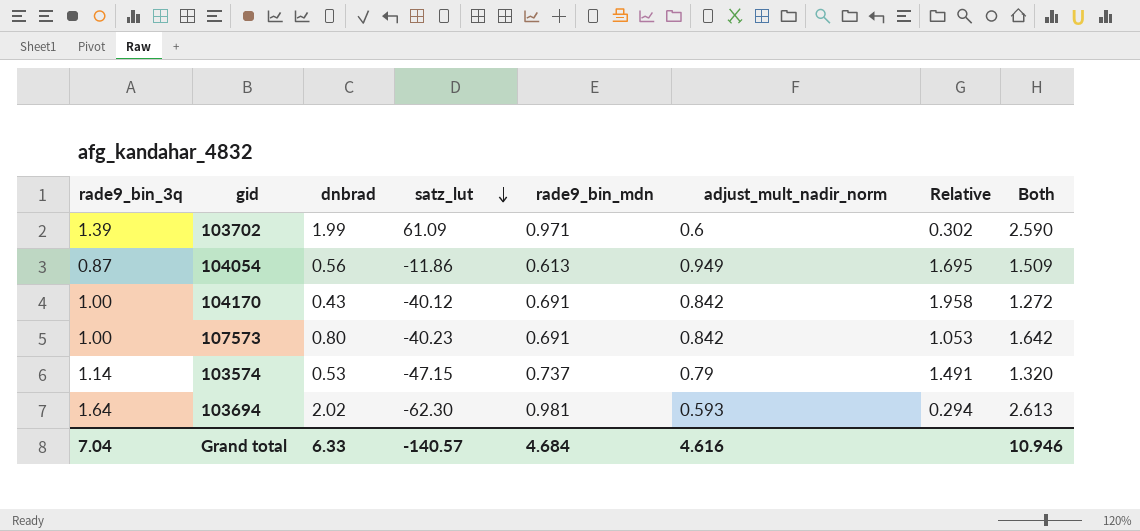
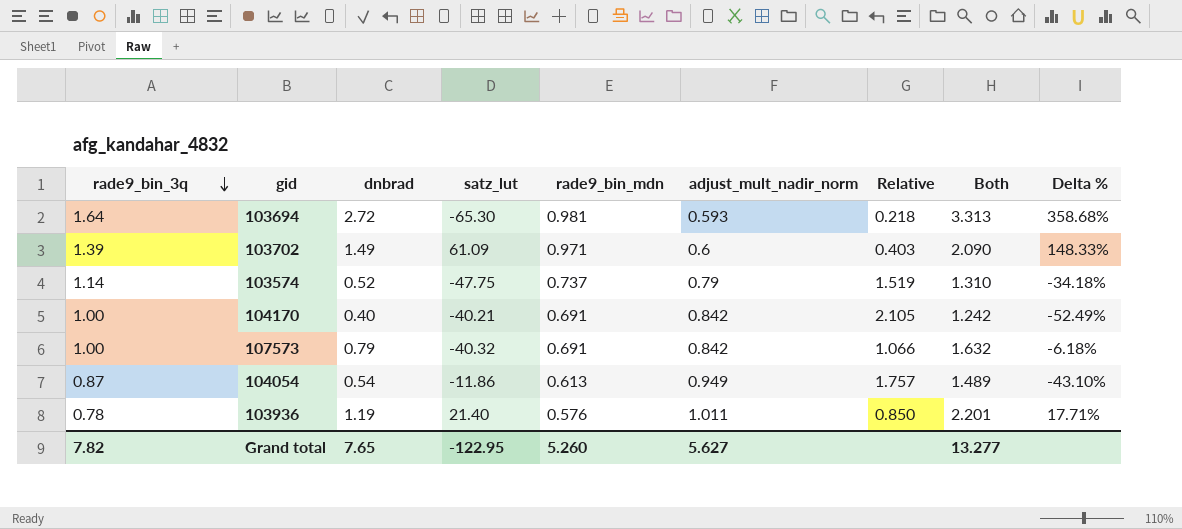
row order: satz_lut descending -> rade9_bin_3q descending
column Delta % | formula: none -> ([dnbrad] - [adjust_mult_nadir_norm]) / [adjust_mult_nadir_norm]
103694 | dnbrad: 2.02 -> 2.72
103694 | satz_lut: -62.30 -> -65.30
103694 | Relative: 0.294 -> 0.218
103694 | Both: 2.613 -> 3.313
103702 | dnbrad: 1.99 -> 1.49
103702 | Relative: 0.302 -> 0.403
103702 | Both: 2.590 -> 2.090
103574 | dnbrad: 0.53 -> 0.52
103574 | satz_lut: -47.15 -> -47.75
103574 | Relative: 1.491 -> 1.519
103574 | Both: 1.320 -> 1.310
104170 | dnbrad: 0.43 -> 0.40
104170 | satz_lut: -40.12 -> -40.21
104170 | Relative: 1.958 -> 2.105
104170 | Both: 1.272 -> 1.242
107573 | dnbrad: 0.80 -> 0.79
107573 | satz_lut: -40.23 -> -40.32
107573 | Relative: 1.053 -> 1.066
107573 | Both: 1.642 -> 1.632
104054 | dnbrad: 0.56 -> 0.54
104054 | Relative: 1.695 -> 1.757
104054 | Both: 1.509 -> 1.489
row 103936: none -> 0.78 | 1.19 | 21.40 | 0.576 | 1.011 | 0.850 | 2.201 | 17.71%
Grand total | rade9_bin_3q: 7.04 -> 7.82
Grand total | dnbrad: 6.33 -> 7.65
Grand total | satz_lut: -140.57 -> -122.95
Grand total | rade9_bin_mdn: 4.684 -> 5.260
Grand total | adjust_mult_nadir_norm: 4.616 -> 5.627
Grand total | Both: 10.946 -> 13.277

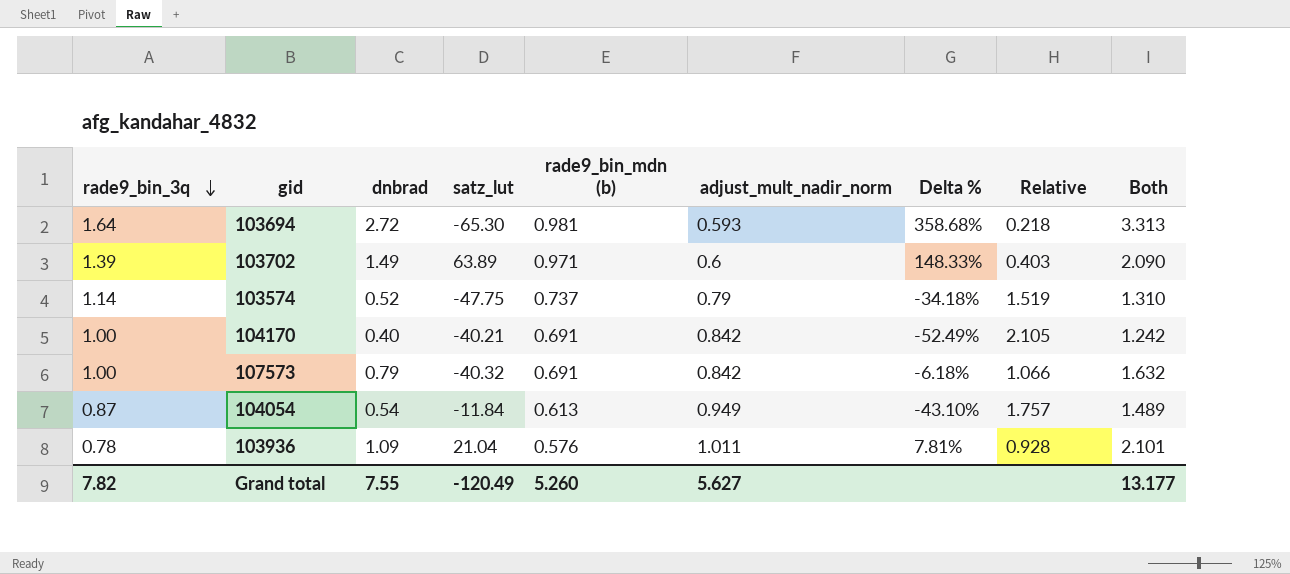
column name: rade9_bin_mdn -> rade9_bin_mdn (b)
column Delta % | position: 9 -> 7
103702 | satz_lut: 61.09 -> 63.89
104054 | satz_lut: -11.86 -> -11.84
103936 | dnbrad: 1.19 -> 1.09
103936 | satz_lut: 21.40 -> 21.04
103936 | Delta %: 17.71% -> 7.81%
103936 | Relative: 0.850 -> 0.928
103936 | Both: 2.201 -> 2.101
Grand total | dnbrad: 7.65 -> 7.55
Grand total | satz_lut: -122.95 -> -120.49
Grand total | Both: 13.277 -> 13.177

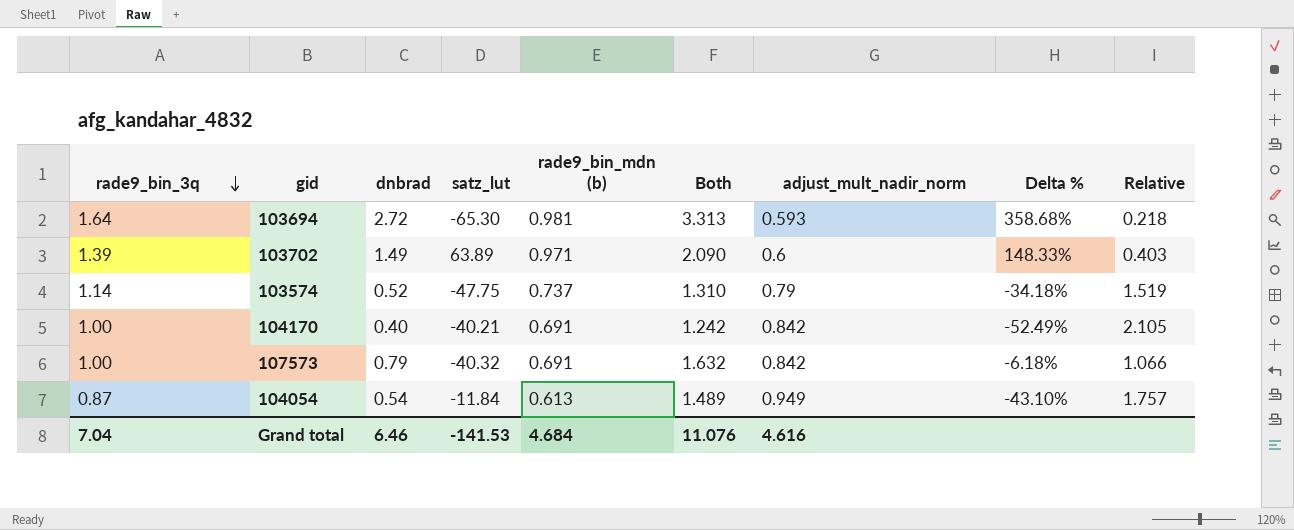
column Both | position: 9 -> 6
row 103936: 0.78 | 1.09 | 21.04 | 0.576 | 1.011 | 7.81% | 0.928 | 2.101 -> none
Grand total | rade9_bin_3q: 7.82 -> 7.04
Grand total | dnbrad: 7.55 -> 6.46
Grand total | satz_lut: -120.49 -> -141.53
Grand total | rade9_bin_mdn (b): 5.260 -> 4.684
Grand total | Both: 13.177 -> 11.076
Grand total | adjust_mult_nadir_norm: 5.627 -> 4.616

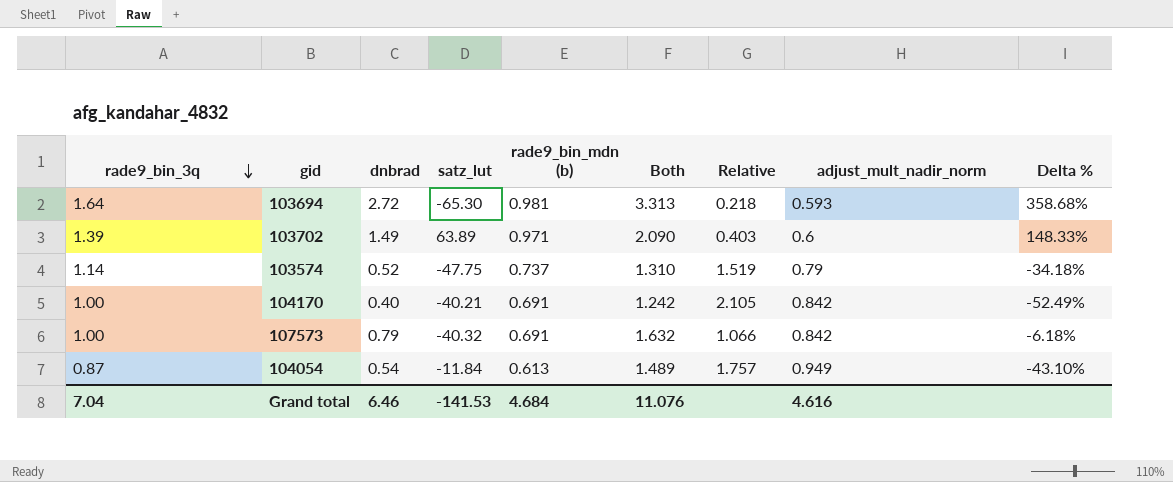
column Relative | position: 9 -> 7

